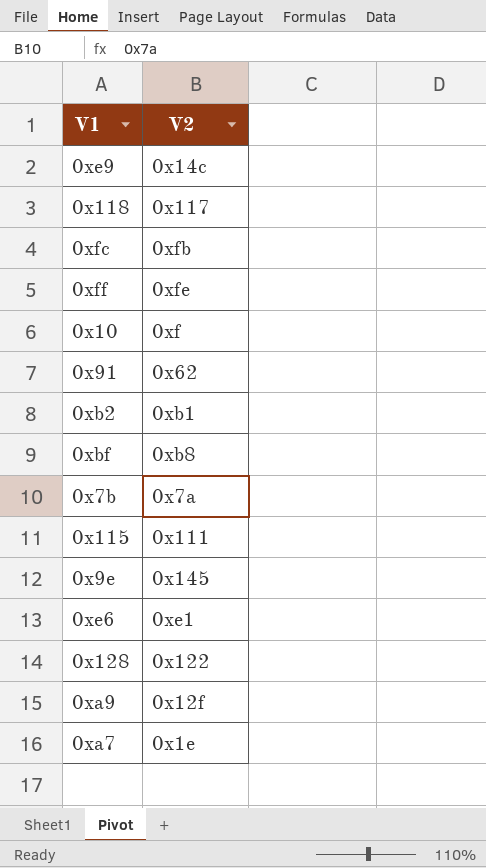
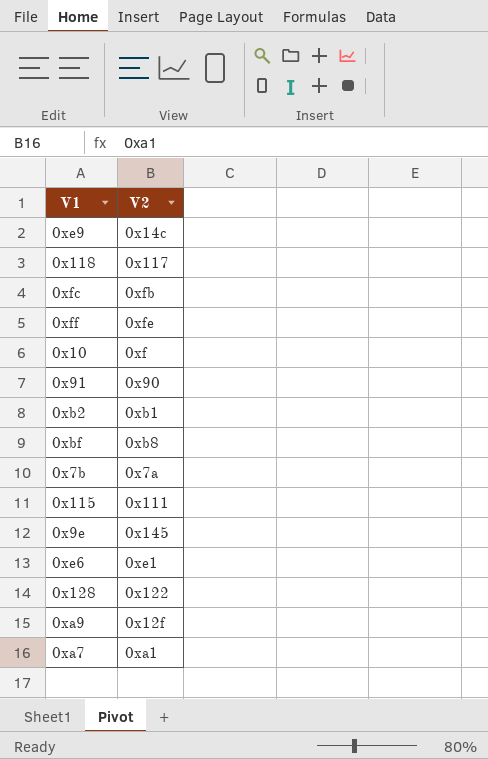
0x91 | V2: 0x62 -> 0x90
0xa7 | V2: 0x1e -> 0xa1

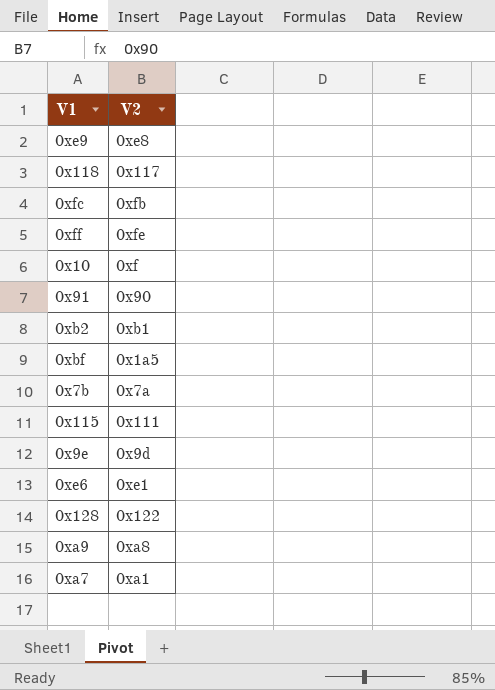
0xe9 | V2: 0x14c -> 0xe8
0xbf | V2: 0xb8 -> 0x1a5
0x9e | V2: 0x145 -> 0x9d
0xa9 | V2: 0x12f -> 0xa8

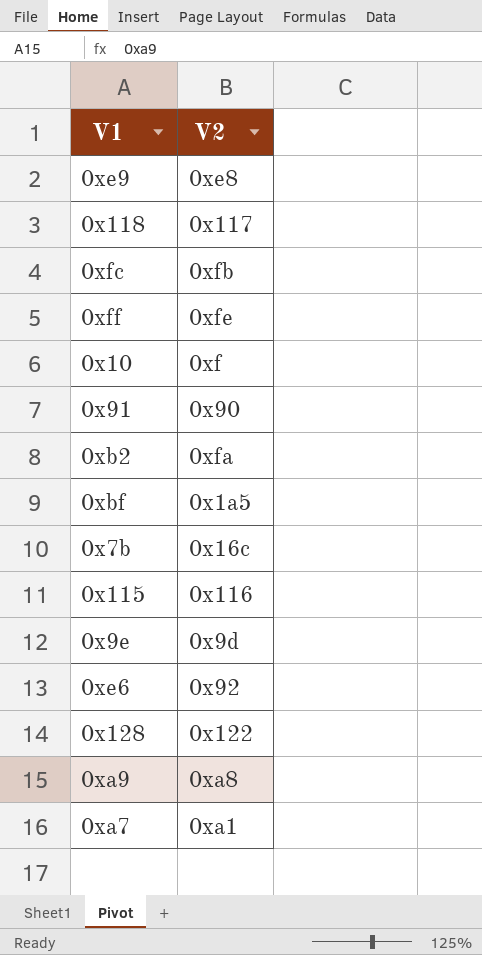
0xb2 | V2: 0xb1 -> 0xfa
0x7b | V2: 0x7a -> 0x16c
0x115 | V2: 0x111 -> 0x116
0xe6 | V2: 0xe1 -> 0x92

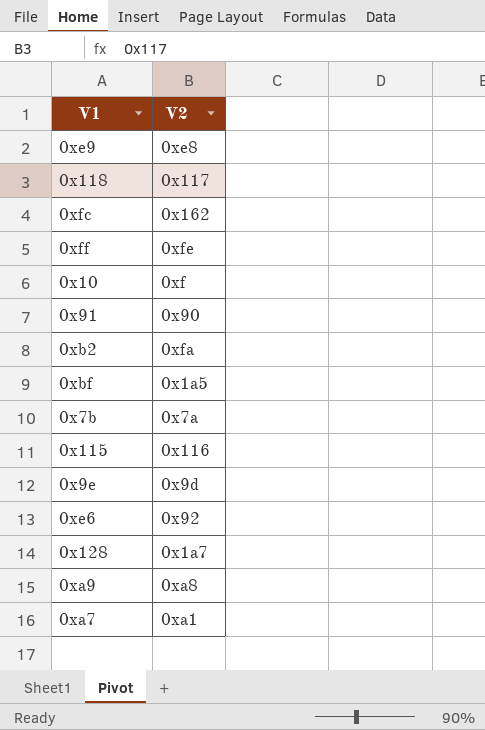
0xfc | V2: 0xfb -> 0x162
0x7b | V2: 0x16c -> 0x7a
0x128 | V2: 0x122 -> 0x1a7

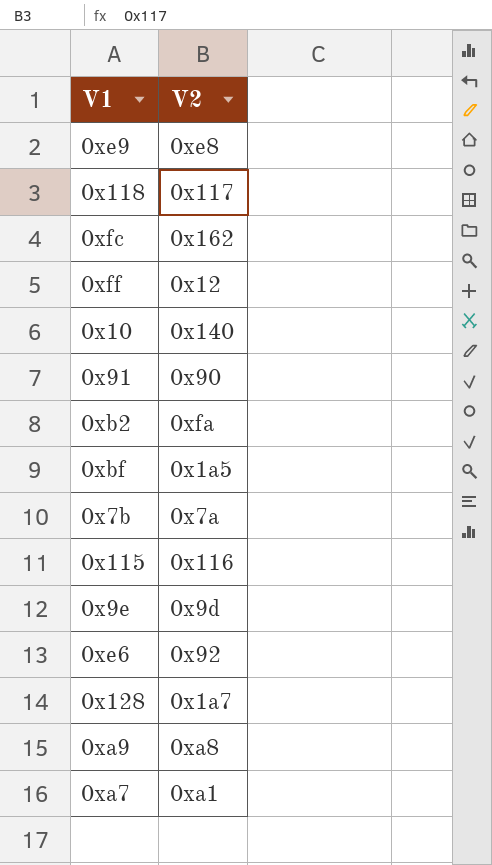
0xff | V2: 0xfe -> 0x12
0x10 | V2: 0xf -> 0x140

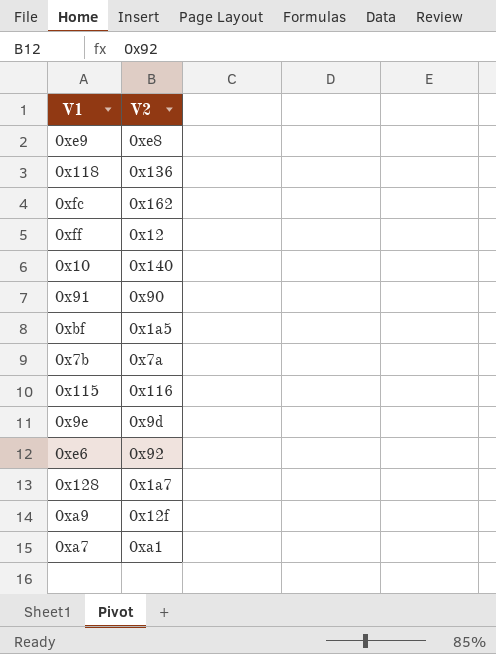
row 0xb2: 0xfa -> none
0x118 | V2: 0x117 -> 0x136
0xa9 | V2: 0xa8 -> 0x12f

